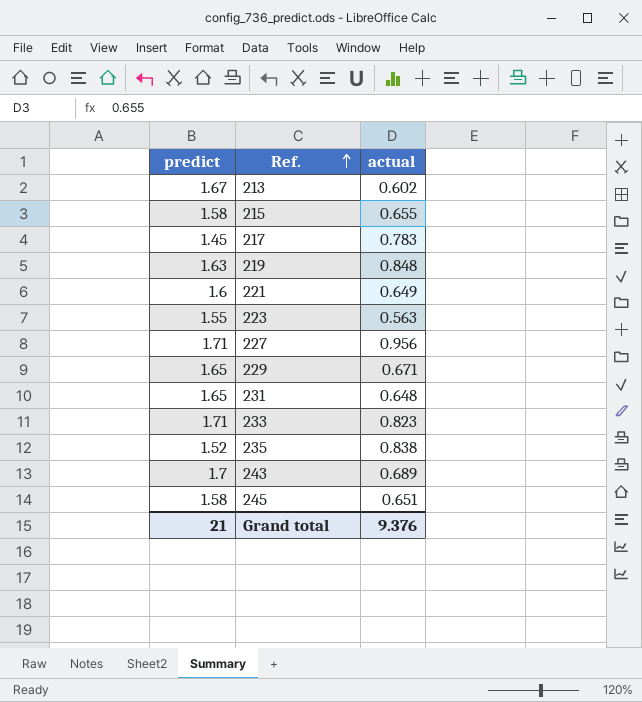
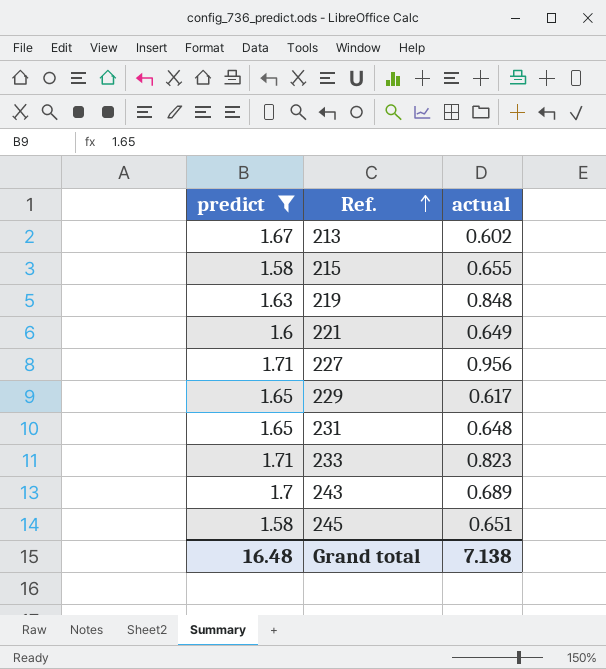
filter: none -> predict >= 1.58
229 | actual: 0.671 -> 0.617
Grand total | predict: 21 -> 16.48
Grand total | actual: 9.376 -> 7.138

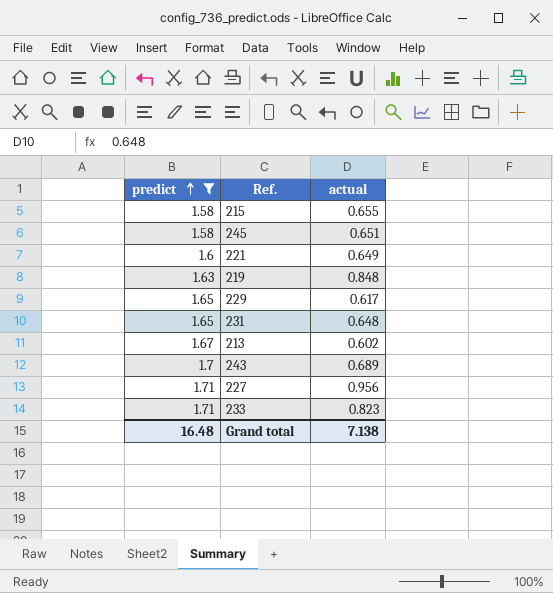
row order: Ref. ascending -> predict ascending

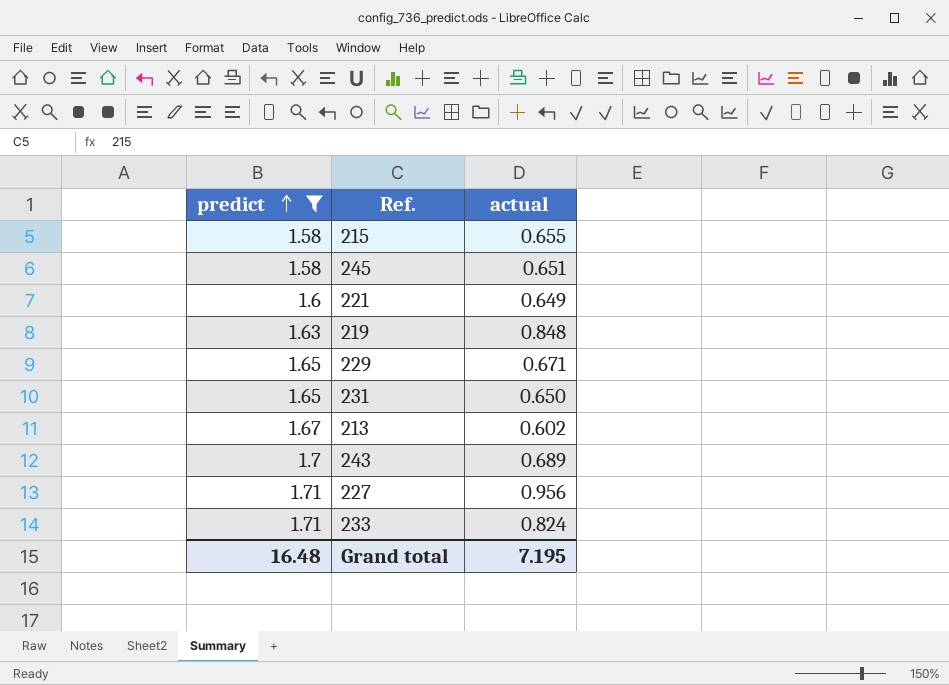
229 | actual: 0.617 -> 0.671
231 | actual: 0.648 -> 0.650
233 | actual: 0.823 -> 0.824
Grand total | actual: 7.138 -> 7.195

